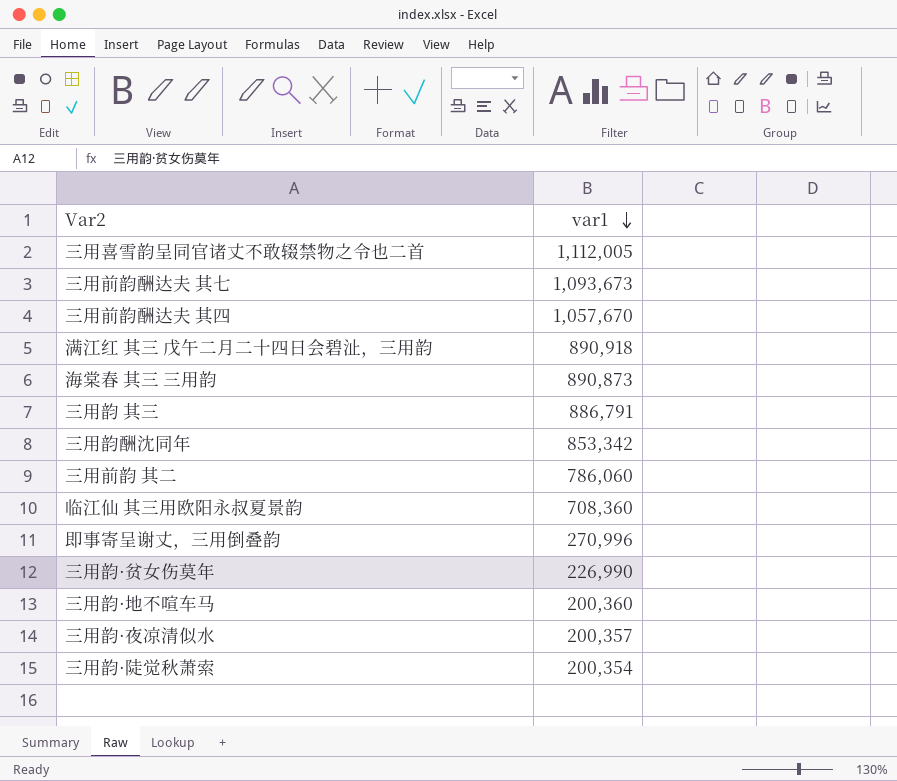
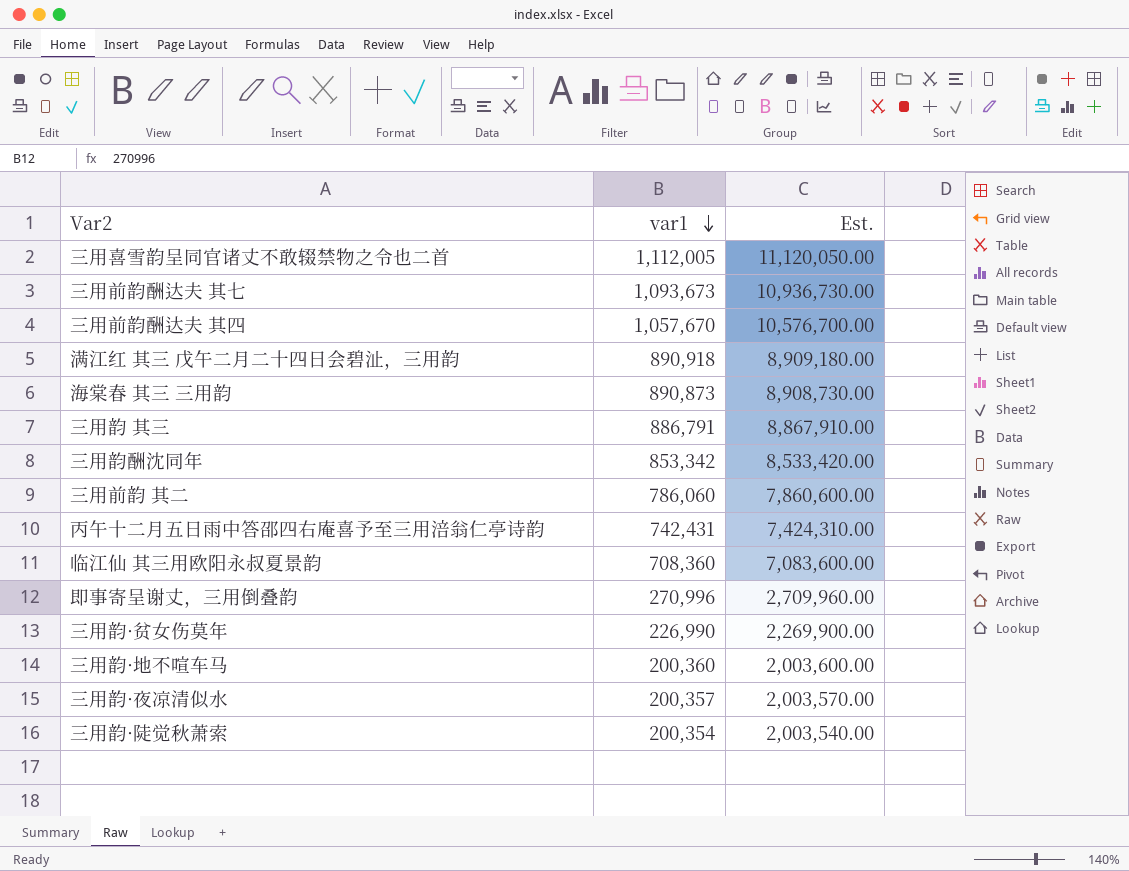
column Est. | formula: none -> [var1] * 10
row 丙午十二月五日雨中答邵四右庵喜予至三用涪翁仁亭诗韵: none -> 742,431 | 7,424,310.00

